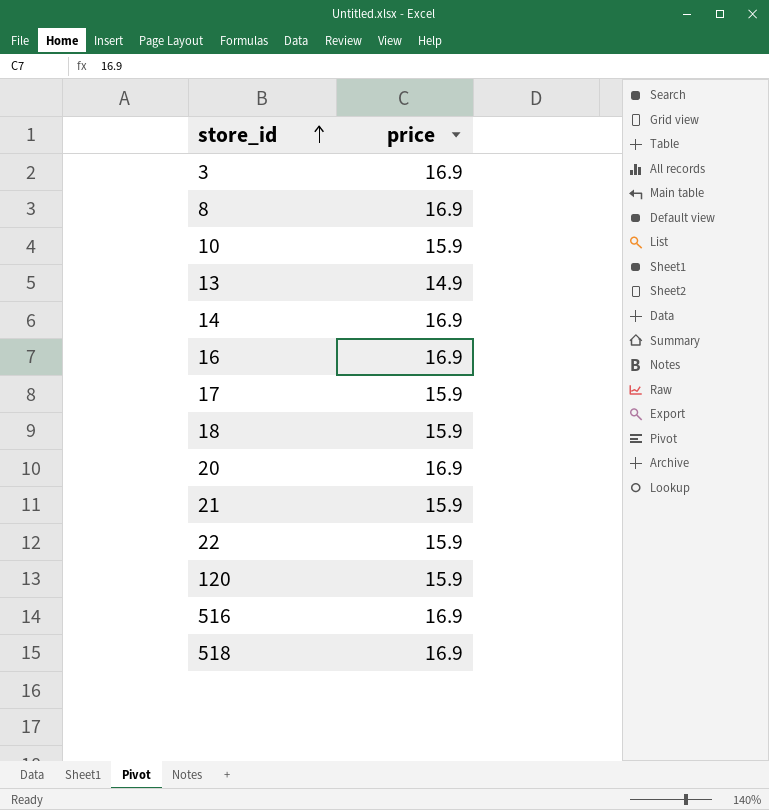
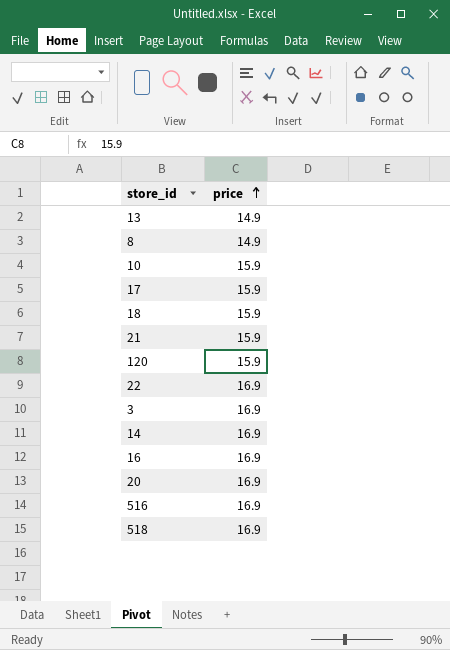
row order: store_id ascending -> price ascending
8 | price: 16.9 -> 14.9
22 | price: 15.9 -> 16.9

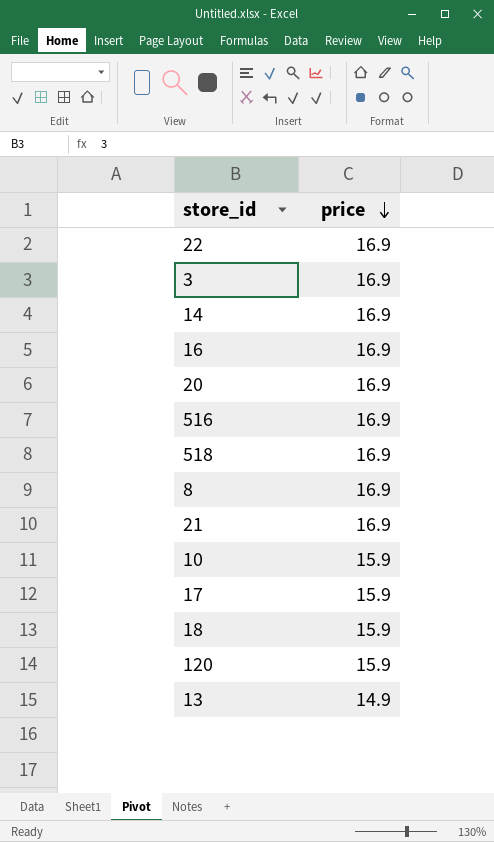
row order: price ascending -> price descending
8 | price: 14.9 -> 16.9
21 | price: 15.9 -> 16.9

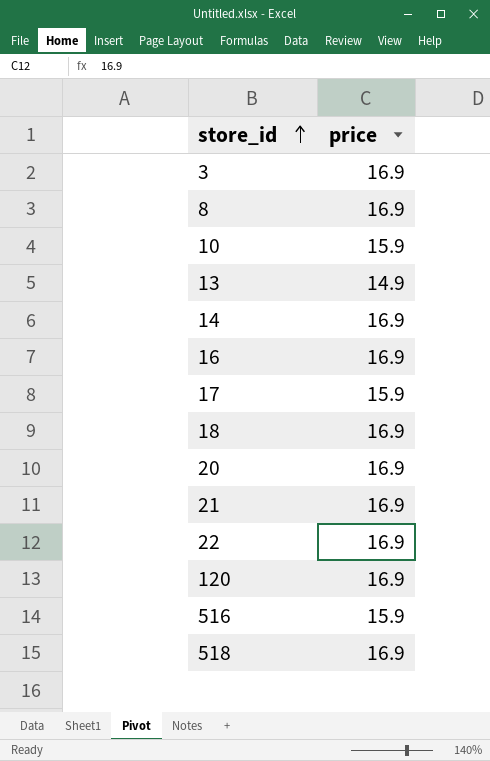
row order: price descending -> store_id ascending
18 | price: 15.9 -> 16.9
120 | price: 15.9 -> 16.9
516 | price: 16.9 -> 15.9

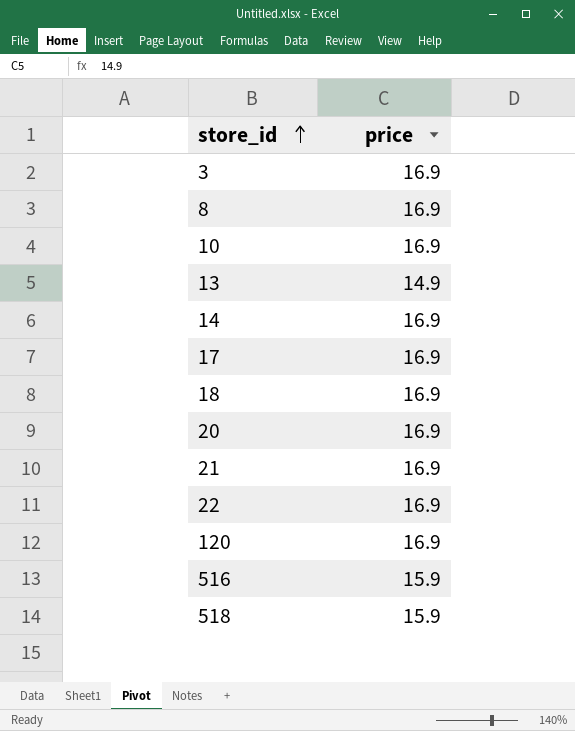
row 16: 16.9 -> none
10 | price: 15.9 -> 16.9
17 | price: 15.9 -> 16.9
518 | price: 16.9 -> 15.9

